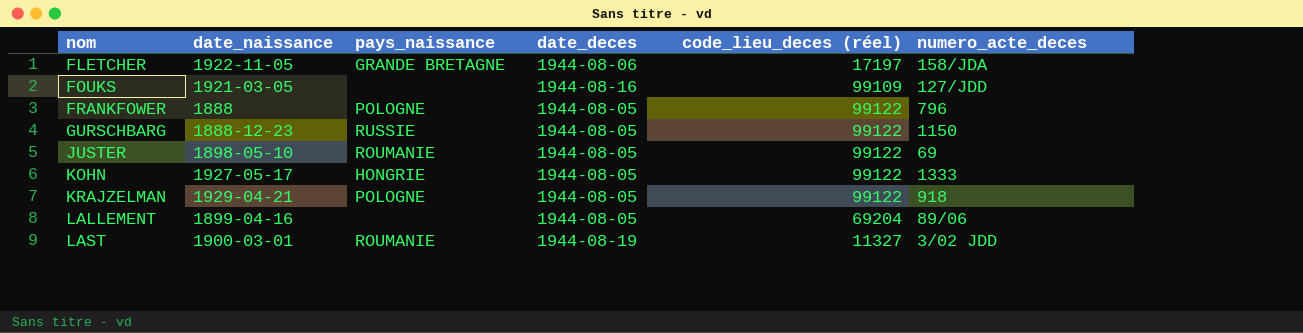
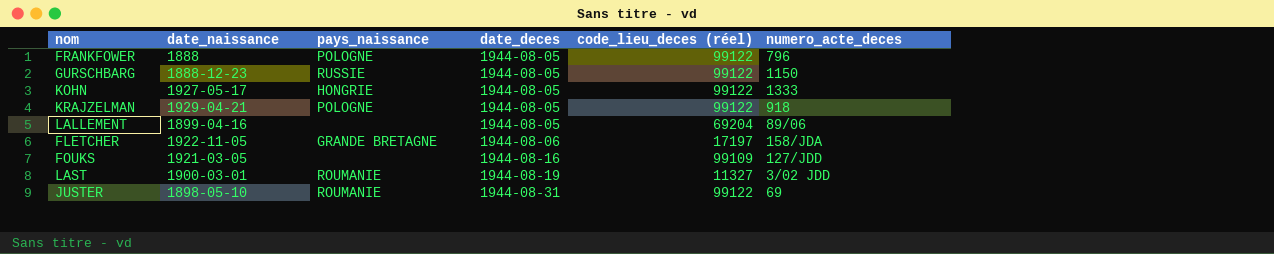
row order: nom ascending -> date_deces ascending
JUSTER | date_deces: 1944-08-05 -> 1944-08-31

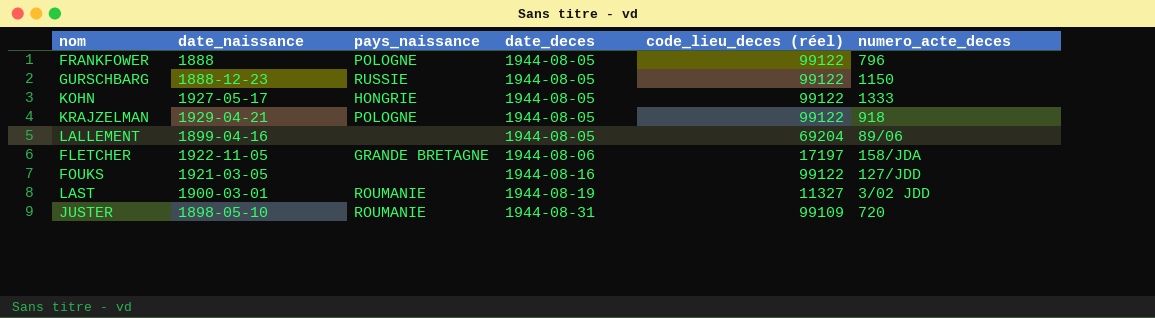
FOUKS | code_lieu_deces (réel): 99109 -> 99122
JUSTER | code_lieu_deces (réel): 99122 -> 99109
JUSTER | numero_acte_deces: 69 -> 720

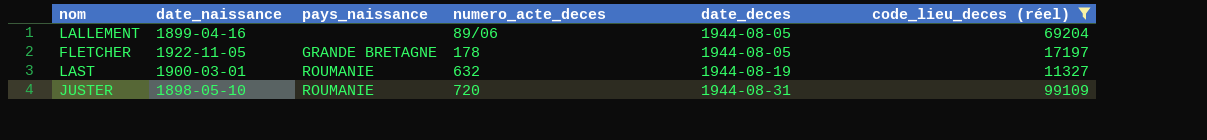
filter: none -> code_lieu_deces (réel) != 99122
column numero_acte_deces | position: 6 -> 4
FLETCHER | numero_acte_deces: 158/JDA -> 178
FLETCHER | date_deces: 1944-08-06 -> 1944-08-05
LAST | numero_acte_deces: 3/02 JDD -> 632

